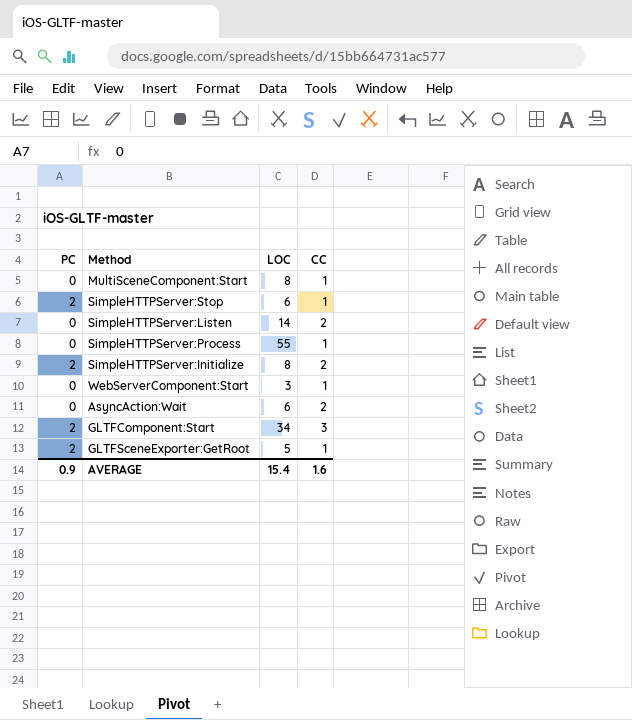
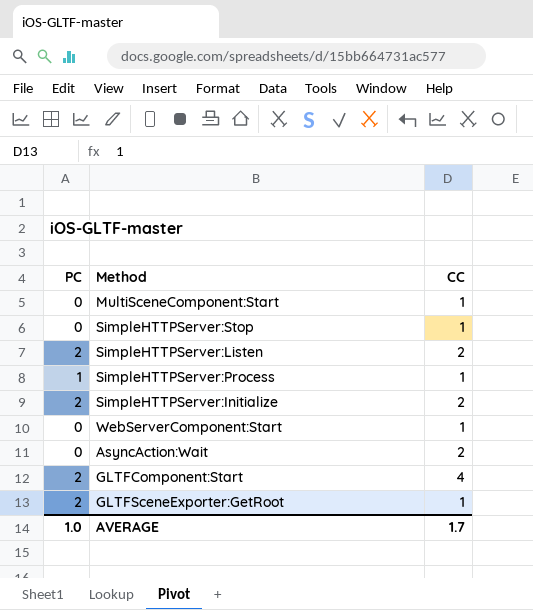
column LOC | position: 3 -> none
SimpleHTTPServer:Stop | PC: 2 -> 0
SimpleHTTPServer:Listen | PC: 0 -> 2
SimpleHTTPServer:Process | PC: 0 -> 1
GLTFComponent:Start | CC: 3 -> 4
AVERAGE | PC: 0.9 -> 1.0
AVERAGE | CC: 1.6 -> 1.7

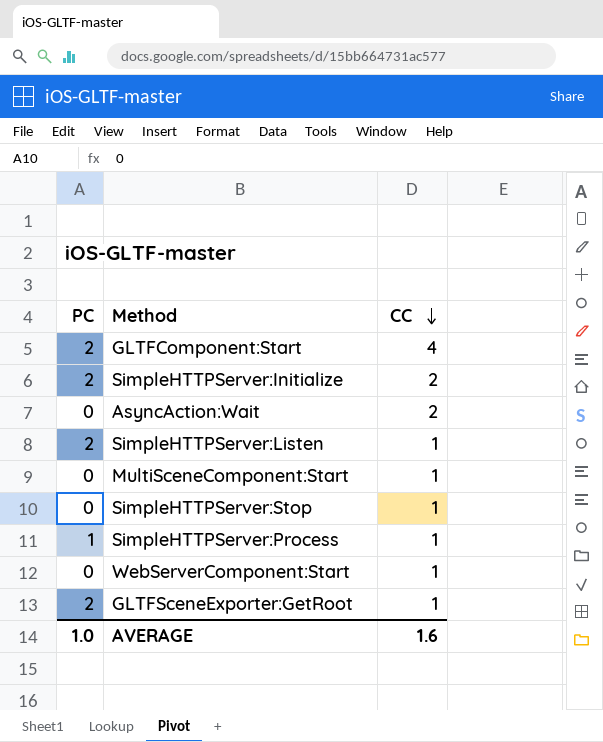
row order: none -> CC descending
SimpleHTTPServer:Listen | CC: 2 -> 1
AVERAGE | CC: 1.7 -> 1.6

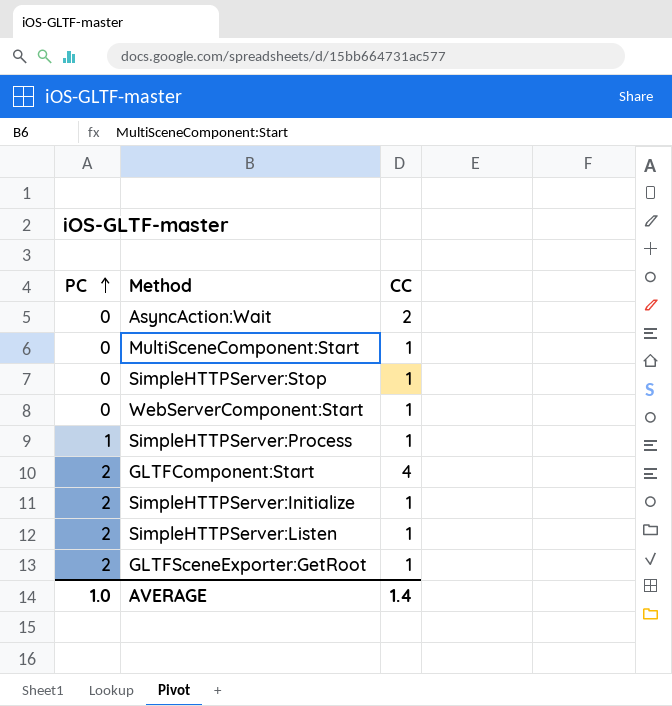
row order: CC descending -> PC ascending
SimpleHTTPServer:Initialize | CC: 2 -> 1
AVERAGE | CC: 1.6 -> 1.4

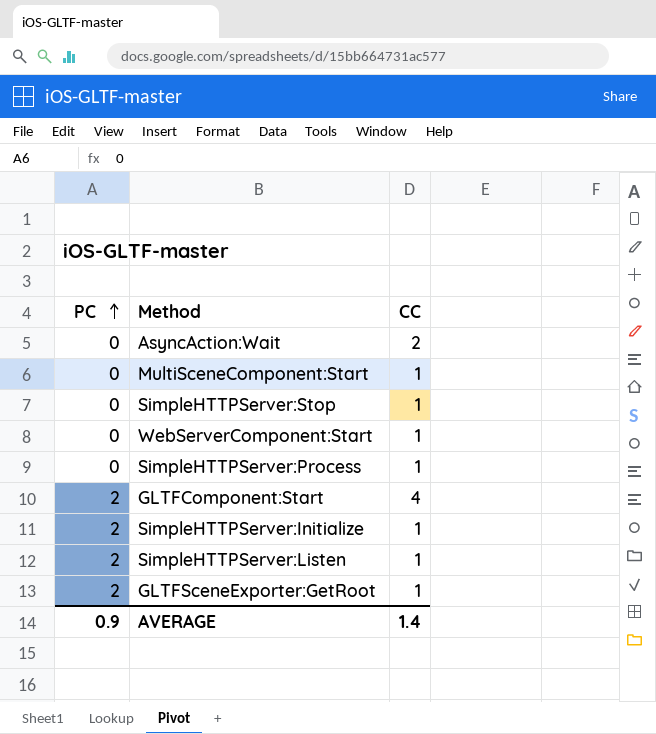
SimpleHTTPServer:Process | PC: 1 -> 0
AVERAGE | PC: 1.0 -> 0.9

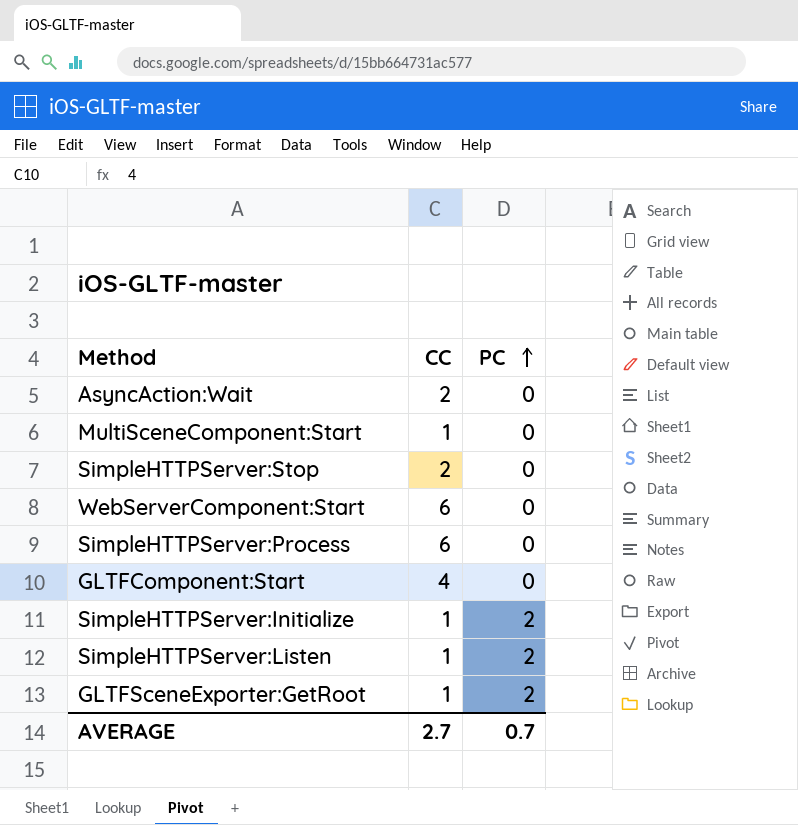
column PC | position: 1 -> 3
SimpleHTTPServer:Stop | CC: 1 -> 2
WebServerComponent:Start | CC: 1 -> 6
SimpleHTTPServer:Process | CC: 1 -> 6
GLTFComponent:Start | PC: 2 -> 0
AVERAGE | CC: 1.4 -> 2.7
AVERAGE | PC: 0.9 -> 0.7

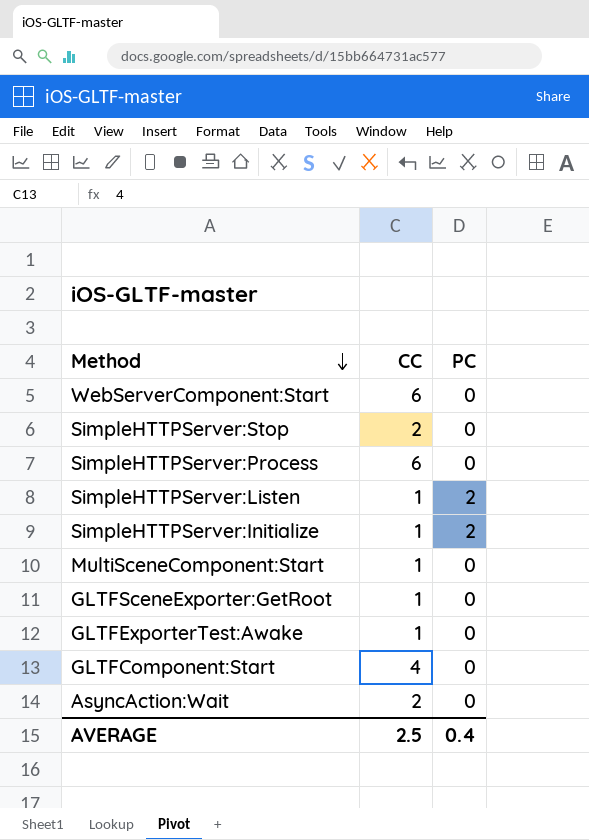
row order: PC ascending -> Method descending
GLTFSceneExporter:GetRoot | PC: 2 -> 0
row GLTFExporterTest:Awake: none -> 1 | 0
AVERAGE | CC: 2.7 -> 2.5
AVERAGE | PC: 0.7 -> 0.4

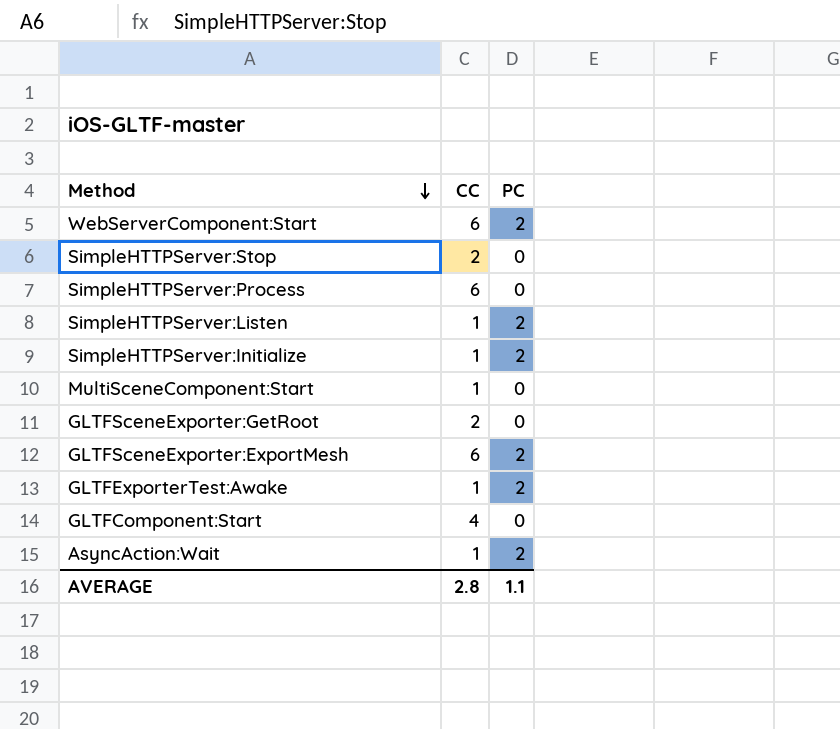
WebServerComponent:Start | PC: 0 -> 2
GLTFSceneExporter:GetRoot | CC: 1 -> 2
row GLTFSceneExporter:ExportMesh: none -> 6 | 2
GLTFExporterTest:Awake | PC: 0 -> 2
AsyncAction:Wait | CC: 2 -> 1
AsyncAction:Wait | PC: 0 -> 2
AVERAGE | CC: 2.5 -> 2.8
AVERAGE | PC: 0.4 -> 1.1

